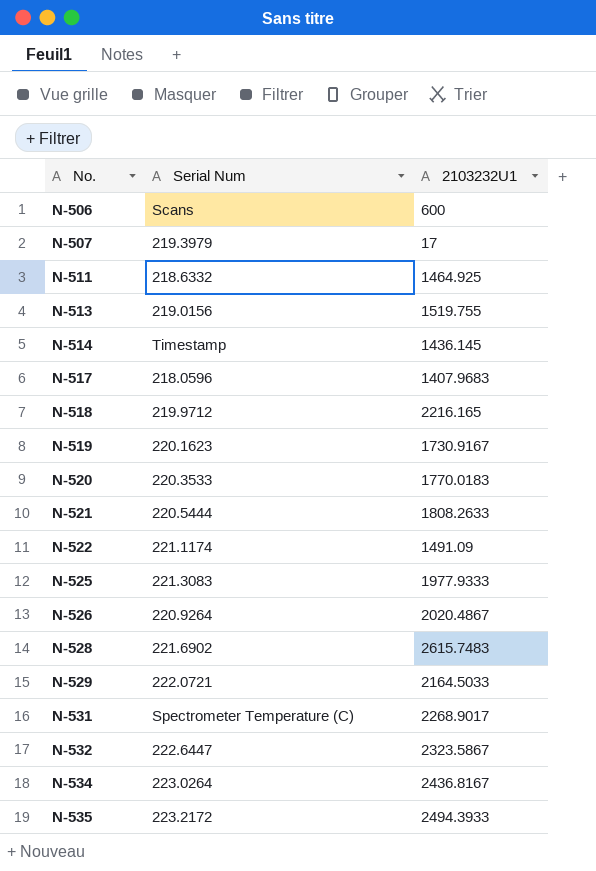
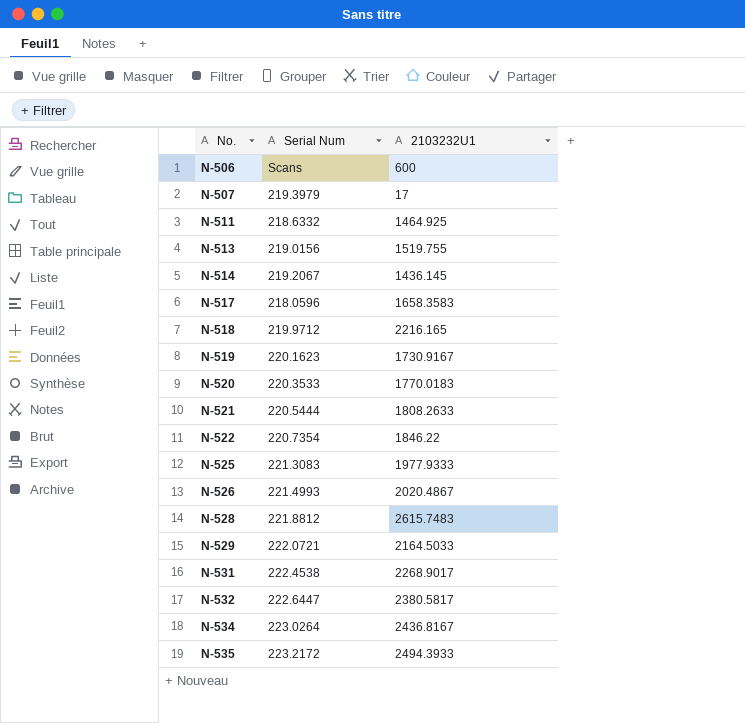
N-514 | Serial Num: Timestamp -> 219.2067
N-517 | 2103232U1: 1407.9683 -> 1658.3583
N-522 | Serial Num: 221.1174 -> 220.7354
N-522 | 2103232U1: 1491.09 -> 1846.22
N-526 | Serial Num: 220.9264 -> 221.4993
N-528 | Serial Num: 221.6902 -> 221.8812
N-531 | Serial Num: Spectrometer Temperature (C) -> 222.4538
N-532 | 2103232U1: 2323.5867 -> 2380.5817

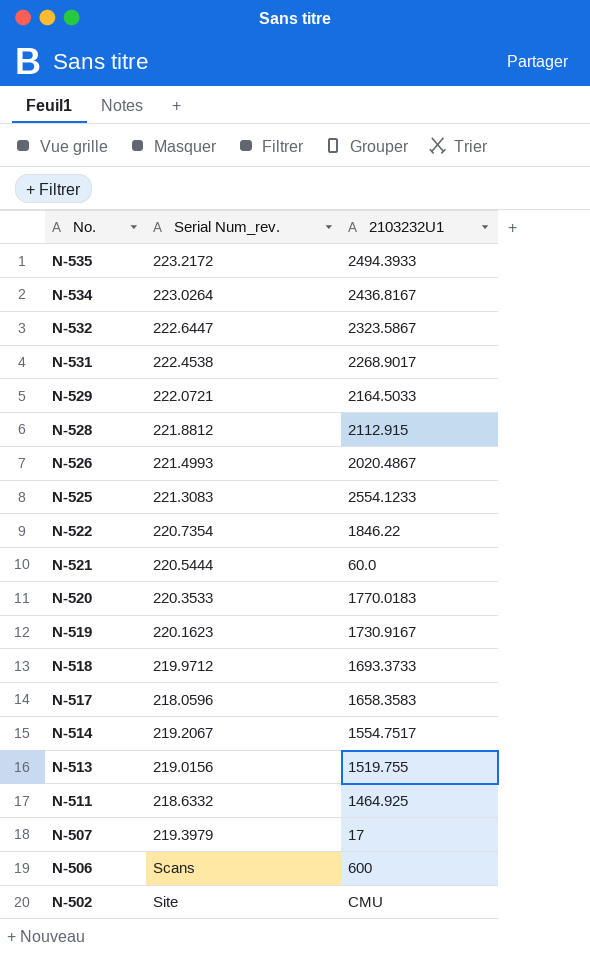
row order: No. ascending -> No. descending
column name: Serial Num -> Serial Num_rev.
N-532 | 2103232U1: 2380.5817 -> 2323.5867
N-528 | 2103232U1: 2615.7483 -> 2112.915
N-525 | 2103232U1: 1977.9333 -> 2554.1233
N-521 | 2103232U1: 1808.2633 -> 60.0
N-518 | 2103232U1: 2216.165 -> 1693.3733
N-514 | 2103232U1: 1436.145 -> 1554.7517
row N-502: none -> Site | CMU

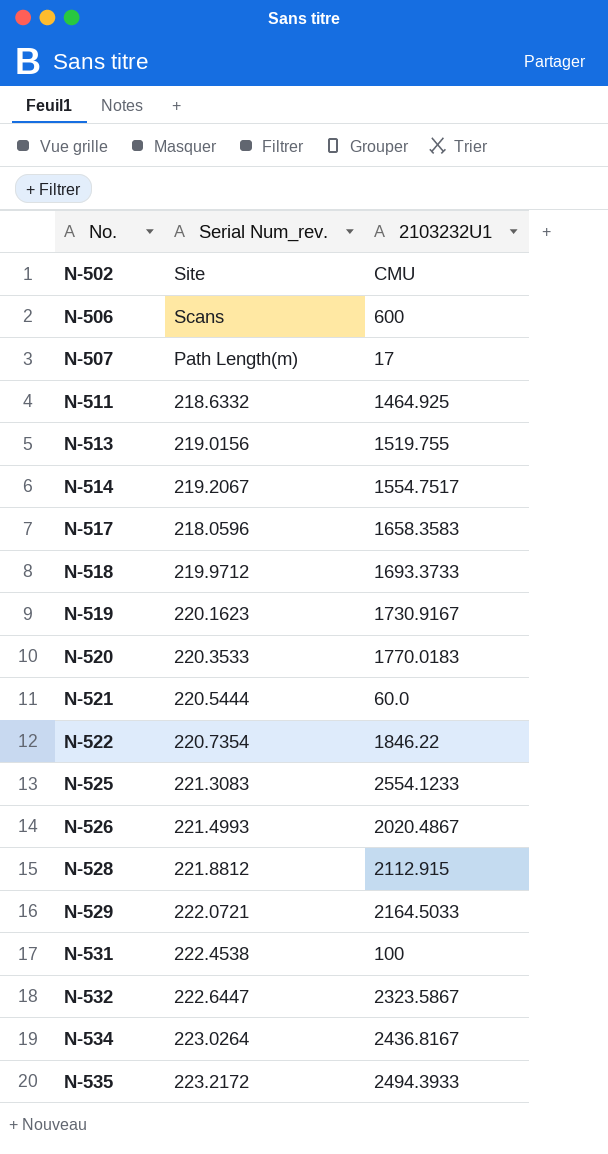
row order: No. descending -> No. ascending
N-507 | Serial Num_rev.: 219.3979 -> Path Length(m)
N-531 | 2103232U1: 2268.9017 -> 100

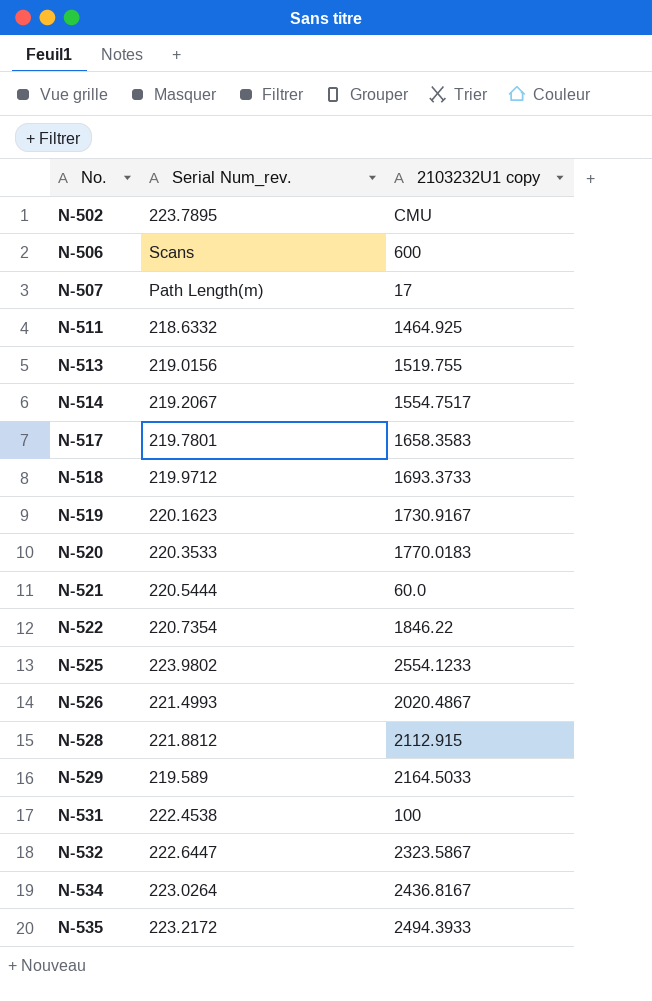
column name: 2103232U1 -> 2103232U1 copy
N-502 | Serial Num_rev.: Site -> 223.7895
N-517 | Serial Num_rev.: 218.0596 -> 219.7801
N-525 | Serial Num_rev.: 221.3083 -> 223.9802
N-529 | Serial Num_rev.: 222.0721 -> 219.589

